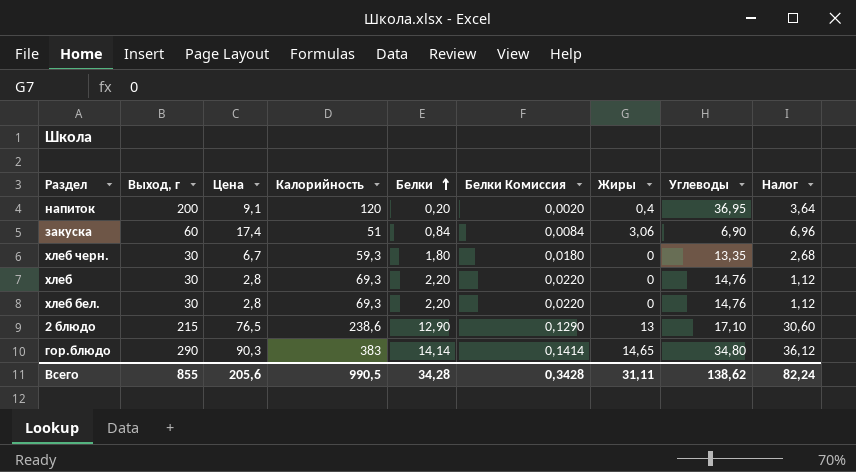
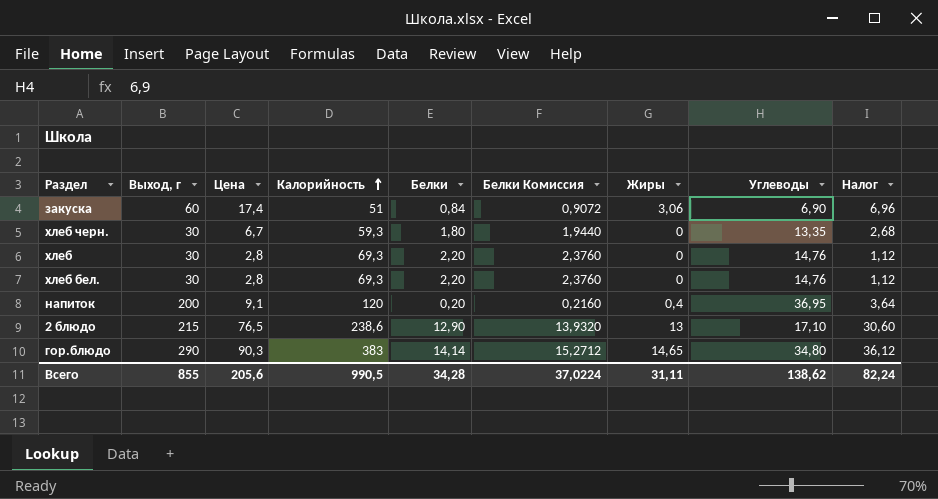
row order: Белки ascending -> Калорийность ascending
column Белки Комиссия | formula: [Белки] * 0,01 -> [Белки] * 1,08
Всего | Белки Комиссия: 0,3428 -> 37,0224

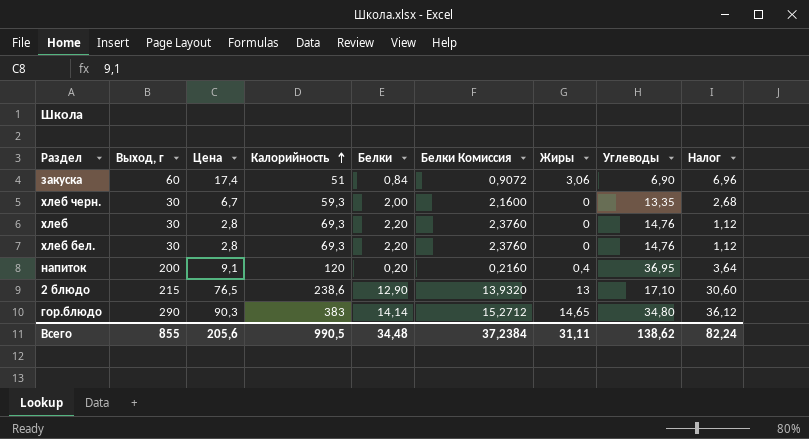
хлеб черн. | Белки: 1,80 -> 2,00
хлеб черн. | Белки Комиссия: 1,9440 -> 2,1600
Всего | Белки: 34,28 -> 34,48
Всего | Белки Комиссия: 37,0224 -> 37,2384

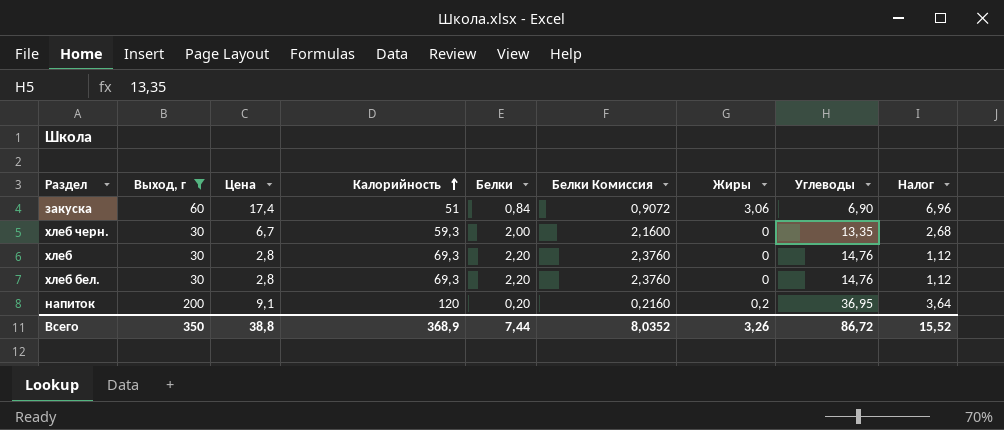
filter: none -> Выход, г <= 200
напиток | Жиры: 0,4 -> 0,2
Всего | Выход, г: 855 -> 350
Всего | Цена: 205,6 -> 38,8
Всего | Калорийность: 990,5 -> 368,9
Всего | Белки: 34,48 -> 7,44
Всего | Белки Комиссия: 37,2384 -> 8,0352
Всего | Жиры: 31,11 -> 3,26
Всего | Углеводы: 138,62 -> 86,72
Всего | Налог: 82,24 -> 15,52

